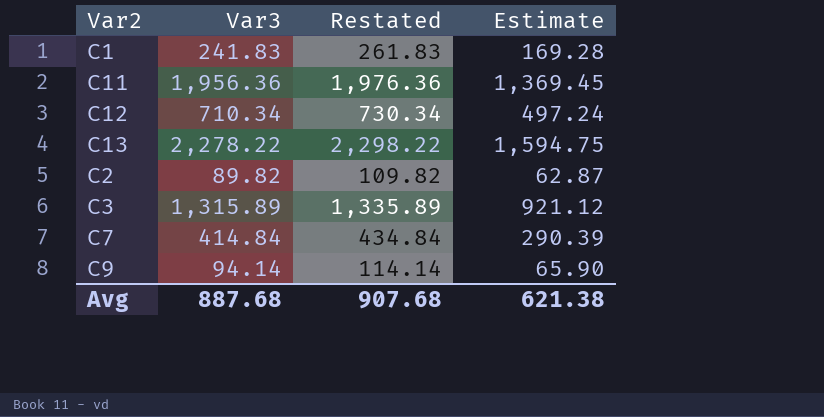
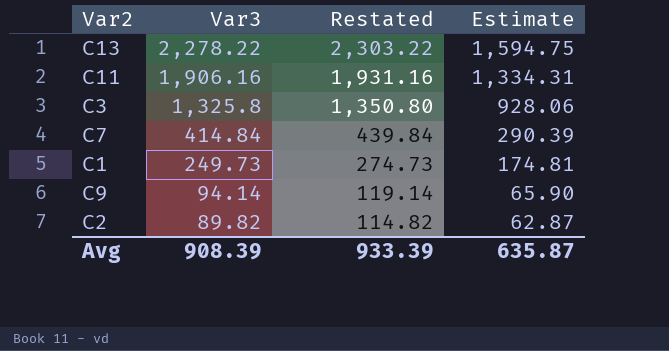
row order: none -> Var3 descending
column Restated | formula: [Var3] + 20 -> [Var3] + 25
row C12: 710.34 | 730.34 | 497.24 -> none
C11 | Var3: 1,956.36 -> 1,906.16
C11 | Estimate: 1,369.45 -> 1,334.31
C3 | Var3: 1,315.89 -> 1,325.8
C3 | Estimate: 921.12 -> 928.06
C1 | Var3: 241.83 -> 249.73
C1 | Estimate: 169.28 -> 174.81
Avg | Var3: 887.68 -> 908.39
Avg | Restated: 907.68 -> 933.39
Avg | Estimate: 621.38 -> 635.87

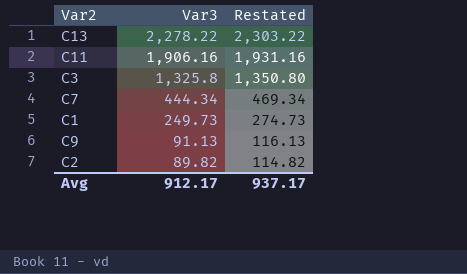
column Estimate | formula: [Var3] * 0.7 -> none
C7 | Var3: 414.84 -> 444.34
C7 | Restated: 439.84 -> 469.34
C9 | Var3: 94.14 -> 91.13
C9 | Restated: 119.14 -> 116.13
Avg | Var3: 908.39 -> 912.17
Avg | Restated: 933.39 -> 937.17

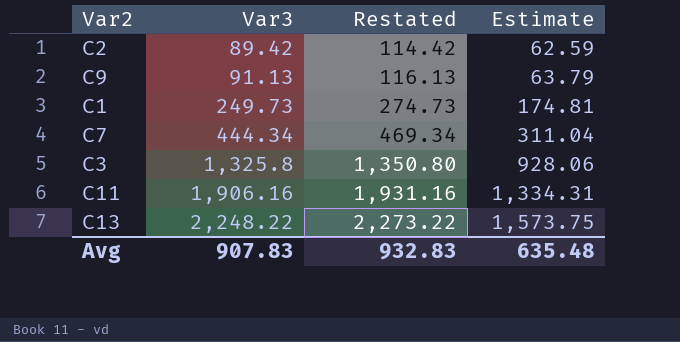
row order: Var3 descending -> Var3 ascending
column Estimate | formula: none -> [Var3] * 0.7
C2 | Var3: 89.82 -> 89.42
C2 | Restated: 114.82 -> 114.42
C13 | Var3: 2,278.22 -> 2,248.22
C13 | Restated: 2,303.22 -> 2,273.22
Avg | Var3: 912.17 -> 907.83
Avg | Restated: 937.17 -> 932.83

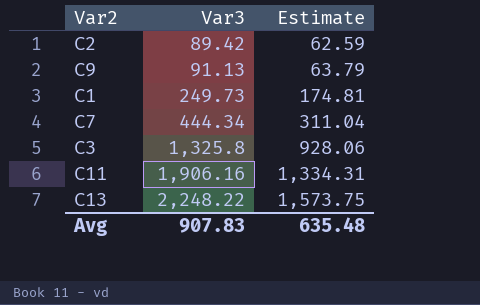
column Restated | formula: [Var3] + 25 -> none

